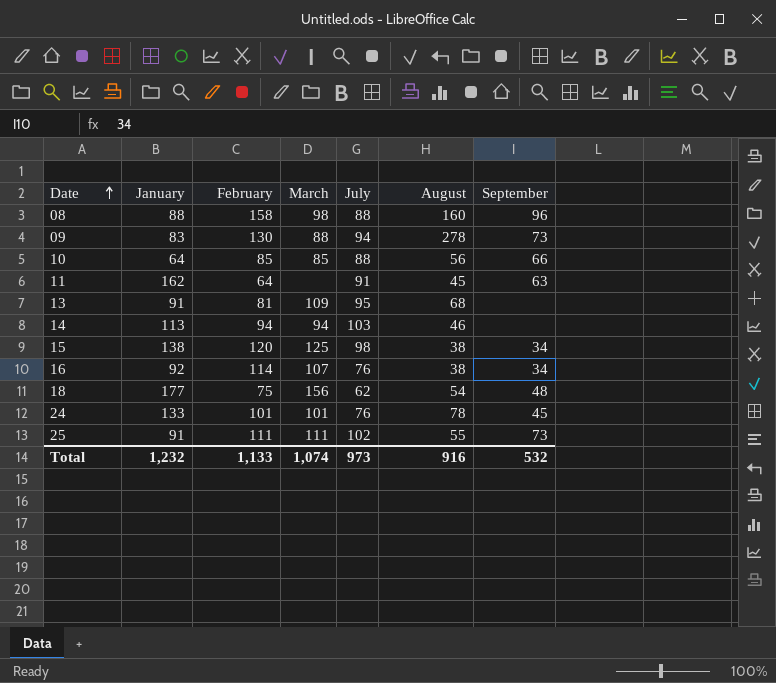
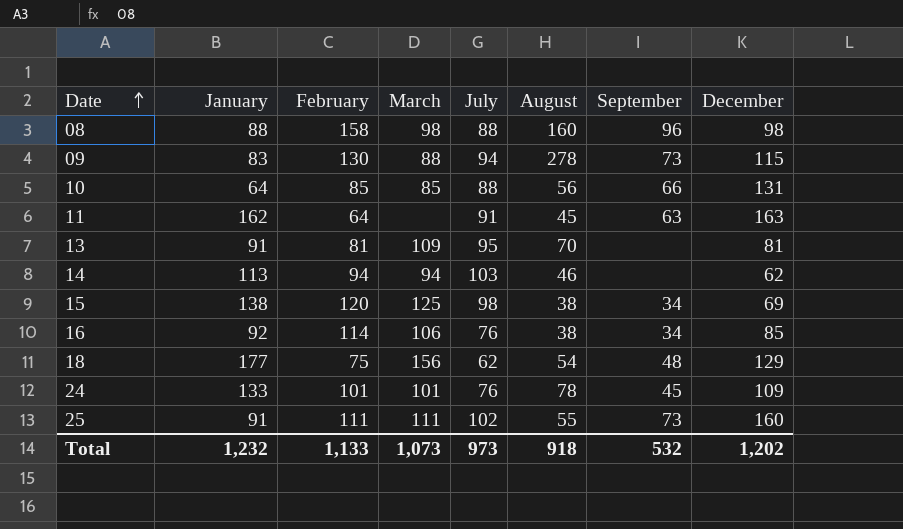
column December | position: none -> 8
13 | August: 68 -> 70
16 | March: 107 -> 106
Total | March: 1,074 -> 1,073
Total | August: 916 -> 918

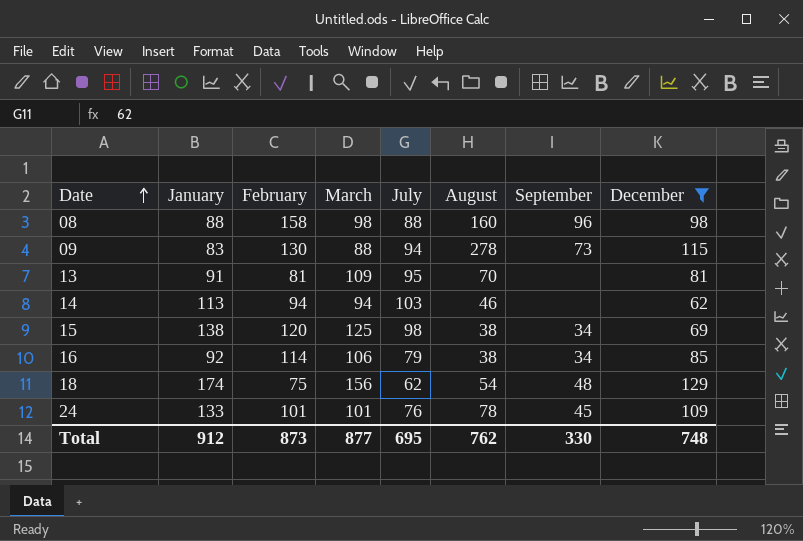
filter: none -> December <= 129
16 | July: 76 -> 79
18 | January: 177 -> 174
Total | January: 1,232 -> 912
Total | February: 1,133 -> 873
Total | March: 1,073 -> 877
Total | July: 973 -> 695
Total | August: 918 -> 762
Total | September: 532 -> 330
Total | December: 1,202 -> 748

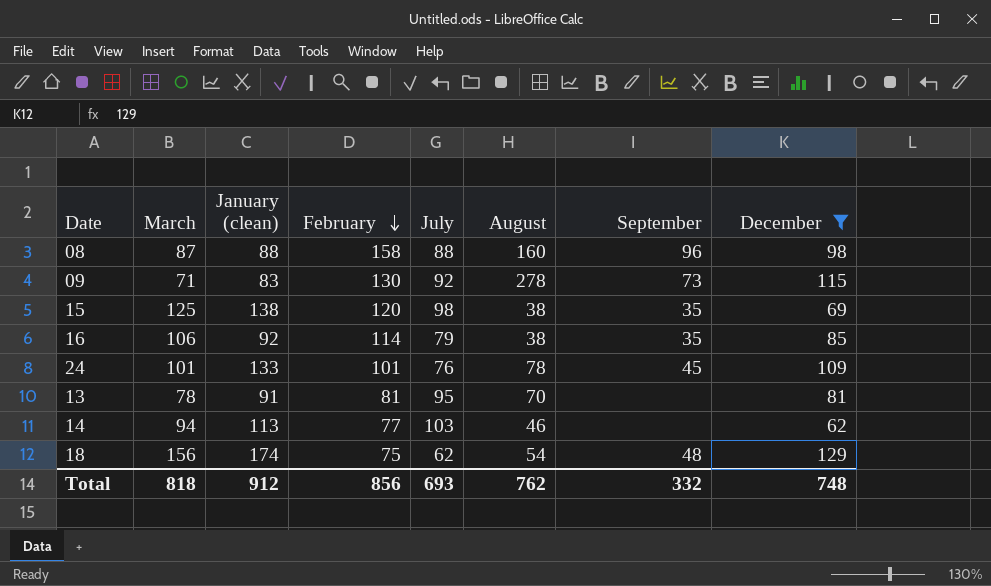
row order: Date ascending -> February descending
column March | position: 4 -> 2
column name: January -> January (clean)
08 | March: 98 -> 87
09 | March: 88 -> 71
09 | July: 94 -> 92
15 | September: 34 -> 35
16 | September: 34 -> 35
13 | March: 109 -> 78
14 | February: 94 -> 77
Total | March: 877 -> 818
Total | February: 873 -> 856
Total | July: 695 -> 693
Total | September: 330 -> 332

